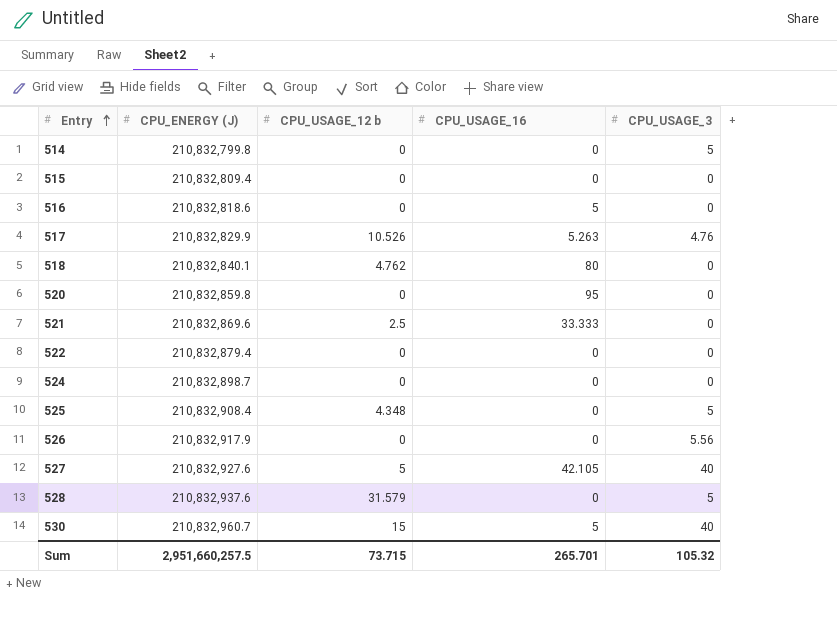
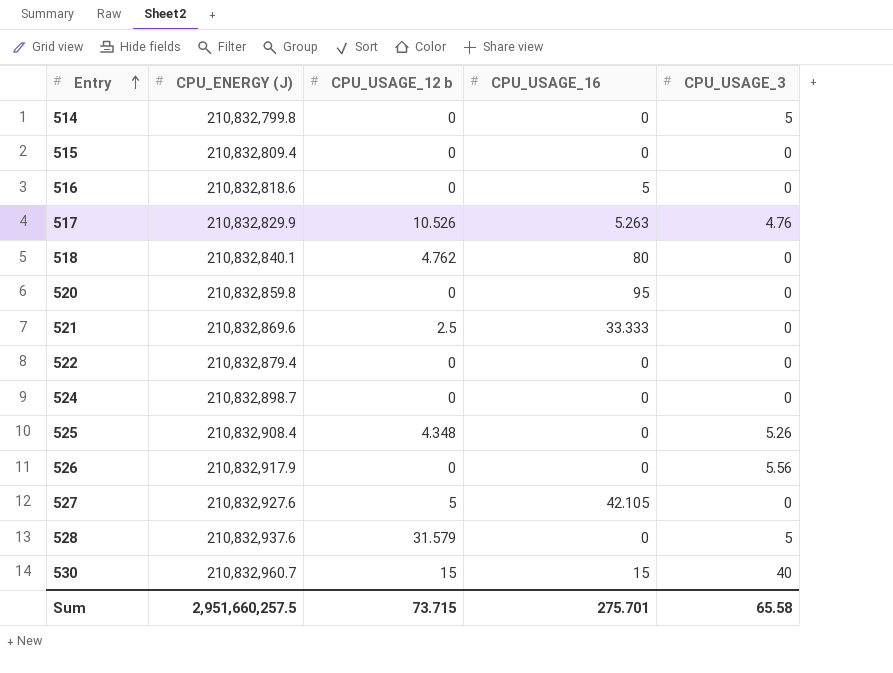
525 | CPU_USAGE_3: 5 -> 5.26
527 | CPU_USAGE_3: 40 -> 0
530 | CPU_USAGE_16: 5 -> 15
Sum | CPU_USAGE_16: 265.701 -> 275.701
Sum | CPU_USAGE_3: 105.32 -> 65.58

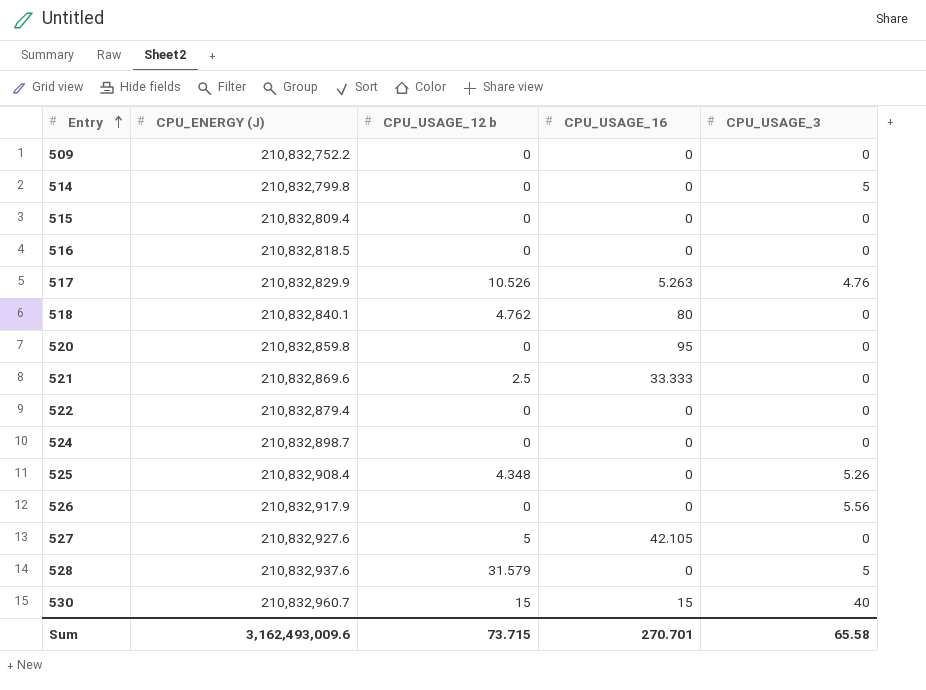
row 509: none -> 210,832,752.2 | 0 | 0 | 0
516 | CPU_ENERGY (J): 210,832,818.6 -> 210,832,818.5
516 | CPU_USAGE_16: 5 -> 0
Sum | CPU_ENERGY (J): 2,951,660,257.5 -> 3,162,493,009.6
Sum | CPU_USAGE_16: 275.701 -> 270.701

